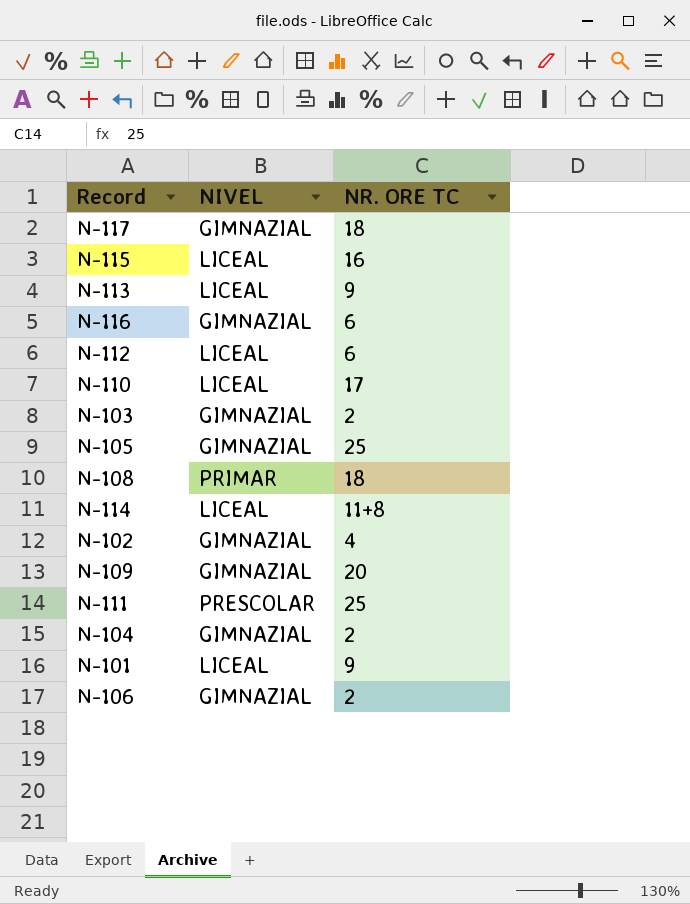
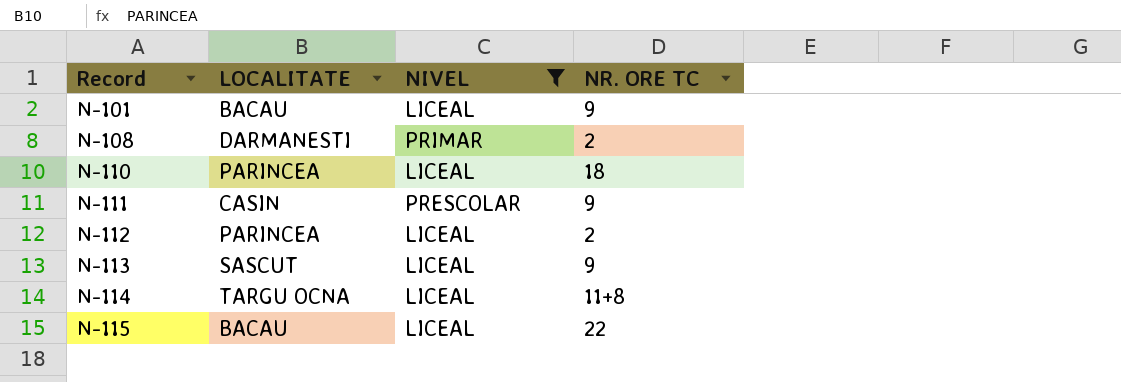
filter: none -> NIVEL != GIMNAZIAL
row order: none -> Record ascending
column LOCALITATE | position: none -> 2
N-108 | NR. ORE TC: 18 -> 2
N-110 | NR. ORE TC: 17 -> 18
N-111 | NR. ORE TC: 25 -> 9
N-112 | NR. ORE TC: 6 -> 2
N-115 | NR. ORE TC: 16 -> 22

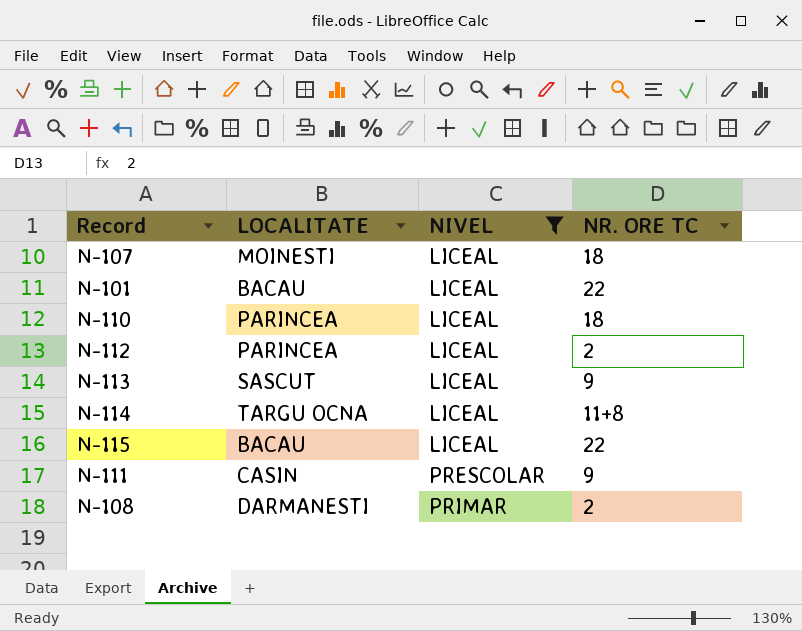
row order: Record ascending -> NIVEL ascending
row N-107: none -> MOINESTI | LICEAL | 18
N-101 | NR. ORE TC: 9 -> 22

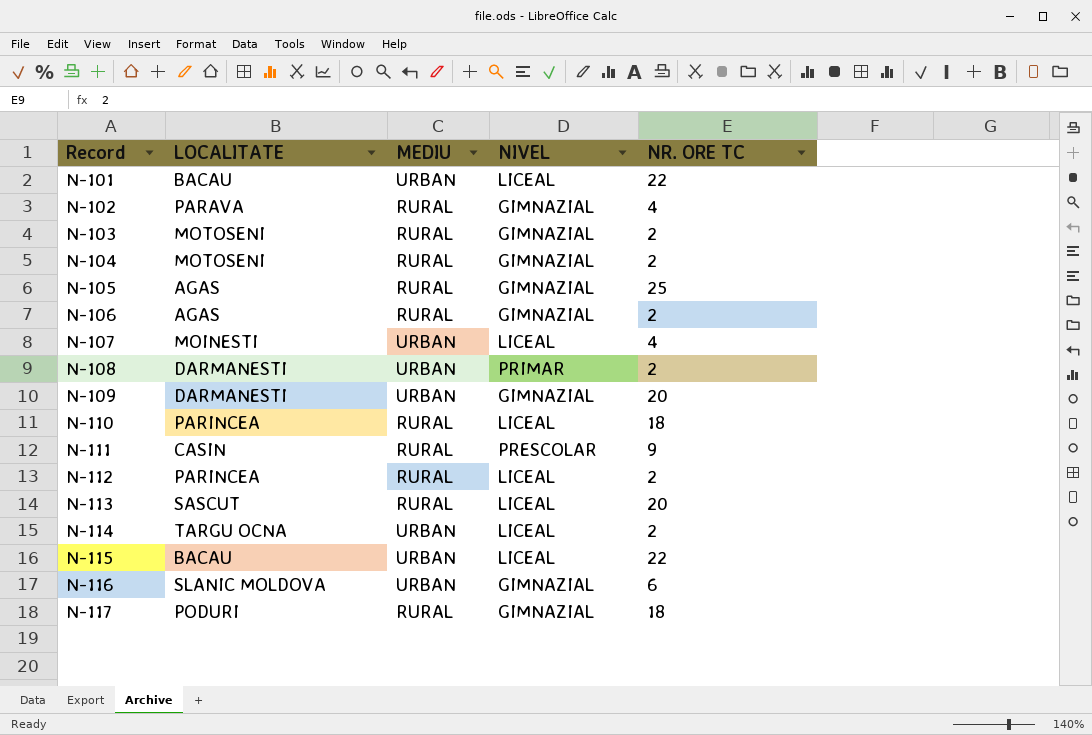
filter: NIVEL != GIMNAZIAL -> none
row order: NIVEL ascending -> Record ascending
column MEDIU | position: none -> 3
N-107 | NR. ORE TC: 18 -> 4
N-113 | NR. ORE TC: 9 -> 20
N-114 | NR. ORE TC: 11+8 -> 2

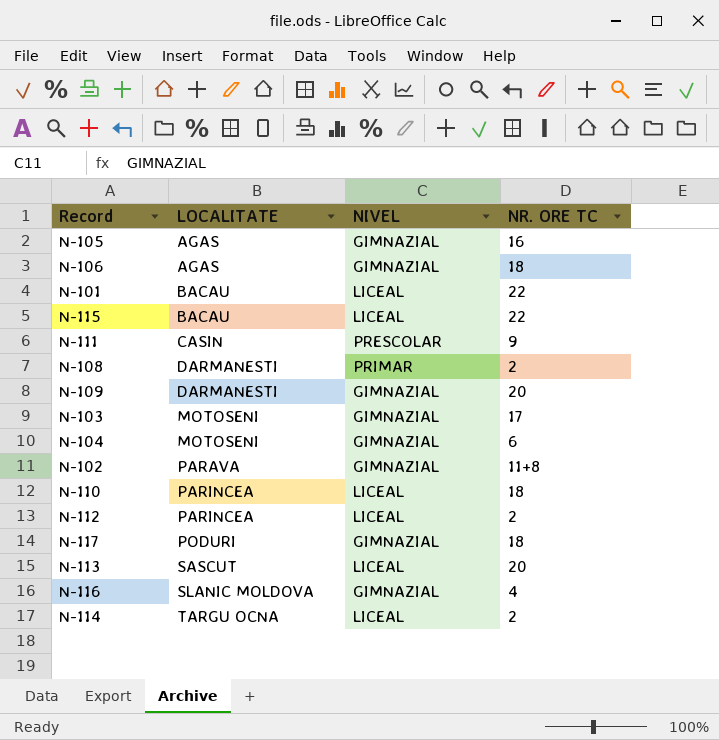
row order: Record ascending -> LOCALITATE ascending
column MEDIU | position: 3 -> none
row N-107: MOINESTI | URBAN | LICEAL | 4 -> none
N-105 | NR. ORE TC: 25 -> 16
N-106 | NR. ORE TC: 2 -> 18
N-103 | NR. ORE TC: 2 -> 17
N-104 | NR. ORE TC: 2 -> 6
N-102 | NR. ORE TC: 4 -> 11+8
N-116 | NR. ORE TC: 6 -> 4

